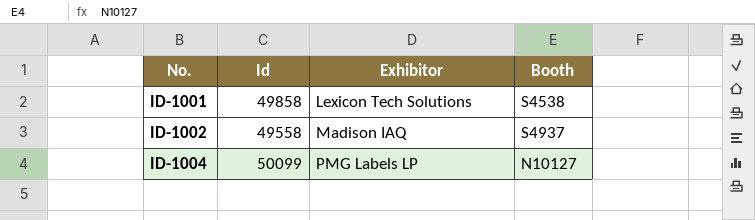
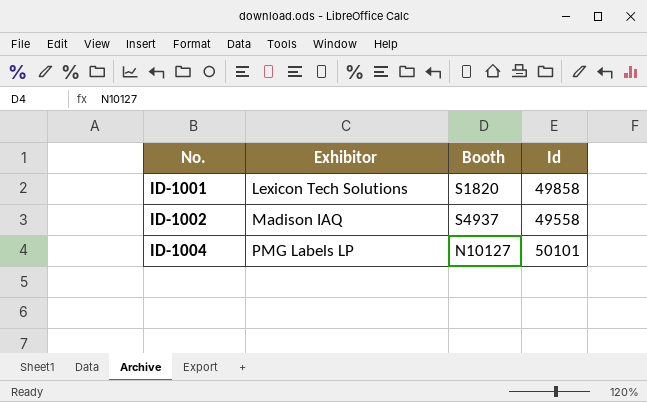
column Id | position: 2 -> 4
ID-1001 | Booth: S4538 -> S1820
ID-1004 | Id: 50099 -> 50101

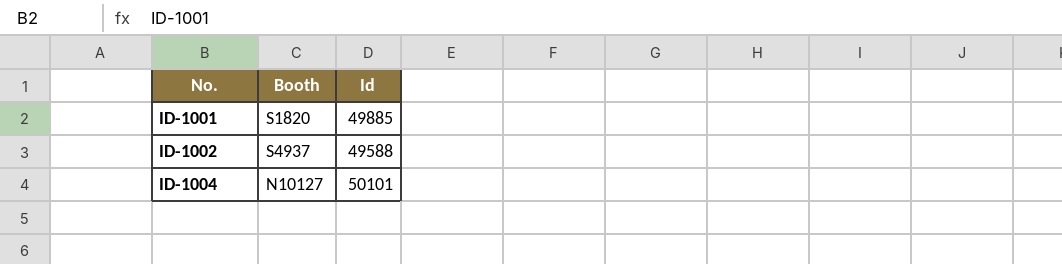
column Exhibitor | position: 2 -> none
ID-1001 | Id: 49858 -> 49885
ID-1002 | Id: 49558 -> 49588

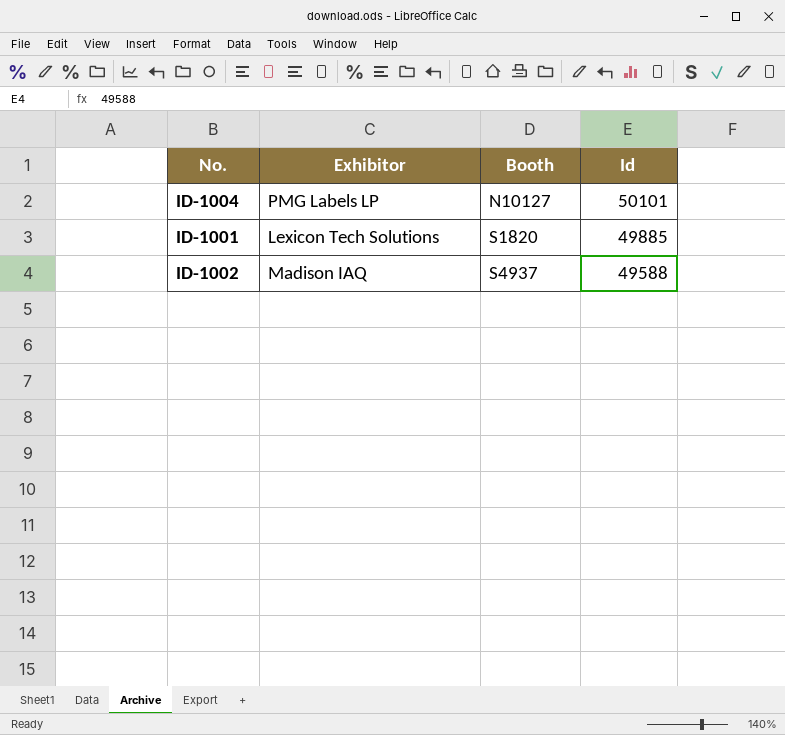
row order: No. ascending -> Booth ascending
column Exhibitor | position: none -> 2

